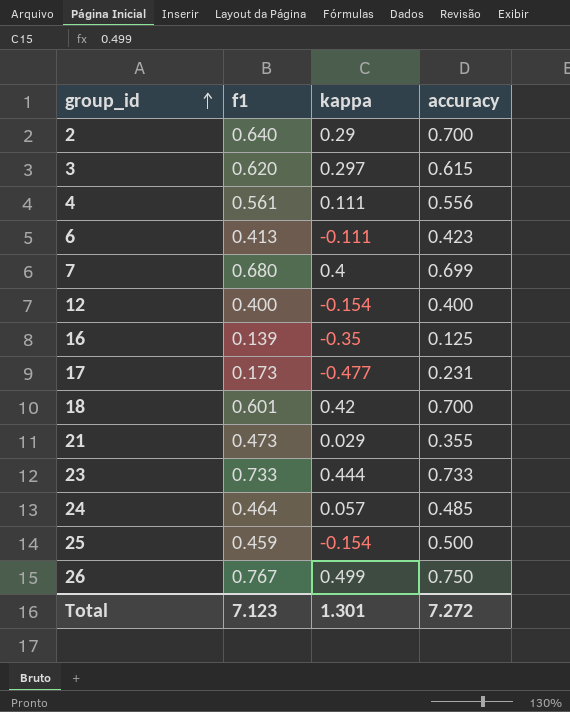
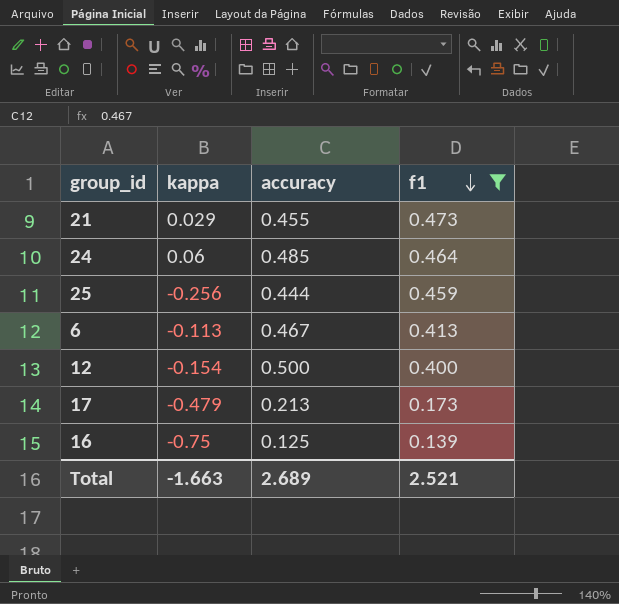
filter: none -> f1 <= 0.473
row order: group_id ascending -> f1 descending
column f1 | position: 2 -> 4
21 | accuracy: 0.355 -> 0.455
24 | kappa: 0.057 -> 0.06
25 | kappa: -0.154 -> -0.256
25 | accuracy: 0.500 -> 0.444
6 | kappa: -0.111 -> -0.113
6 | accuracy: 0.423 -> 0.467
12 | accuracy: 0.400 -> 0.500
17 | kappa: -0.477 -> -0.479
17 | accuracy: 0.231 -> 0.213
16 | kappa: -0.35 -> -0.75
Total | kappa: 1.301 -> -1.663
Total | accuracy: 7.272 -> 2.689
Total | f1: 7.123 -> 2.521

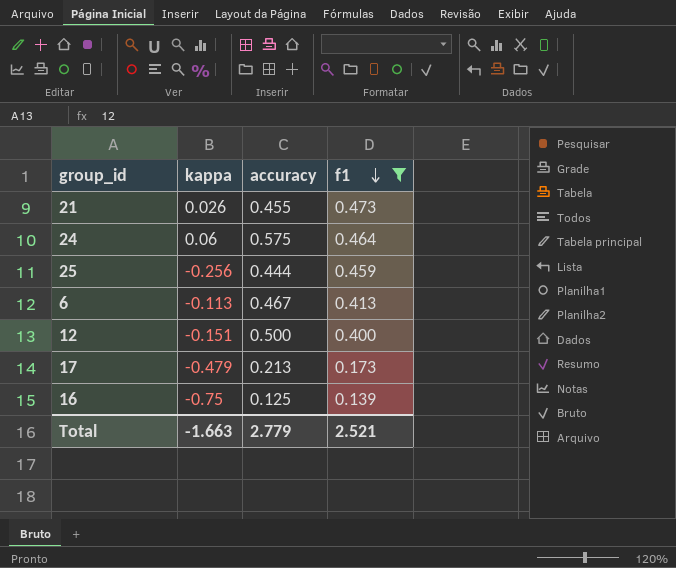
21 | kappa: 0.029 -> 0.026
24 | accuracy: 0.485 -> 0.575
12 | kappa: -0.154 -> -0.151
Total | accuracy: 2.689 -> 2.779

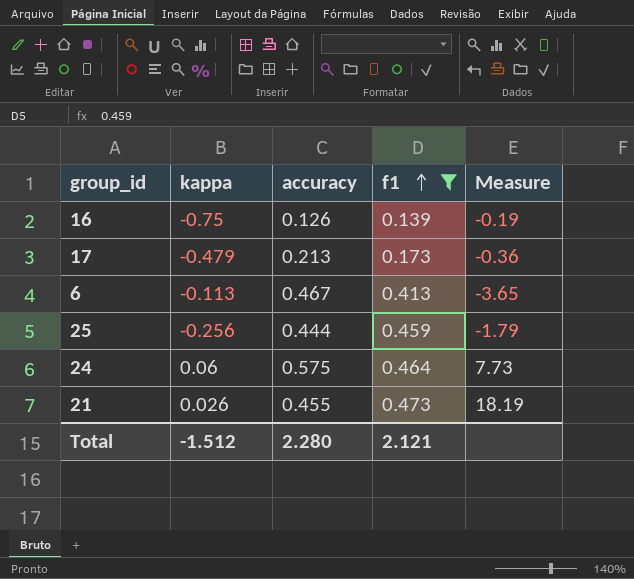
row order: f1 descending -> f1 ascending
column Measure | formula: none -> [f1] / [kappa]
row 12: -0.151 | 0.500 | 0.400 -> none
16 | accuracy: 0.125 -> 0.126
Total | kappa: -1.663 -> -1.512
Total | accuracy: 2.779 -> 2.280
Total | f1: 2.521 -> 2.121

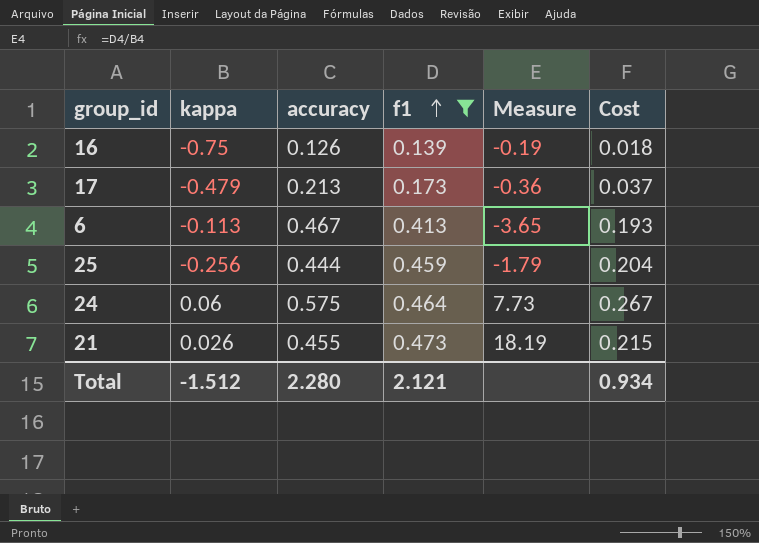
column Cost | formula: none -> [accuracy] * [f1]

